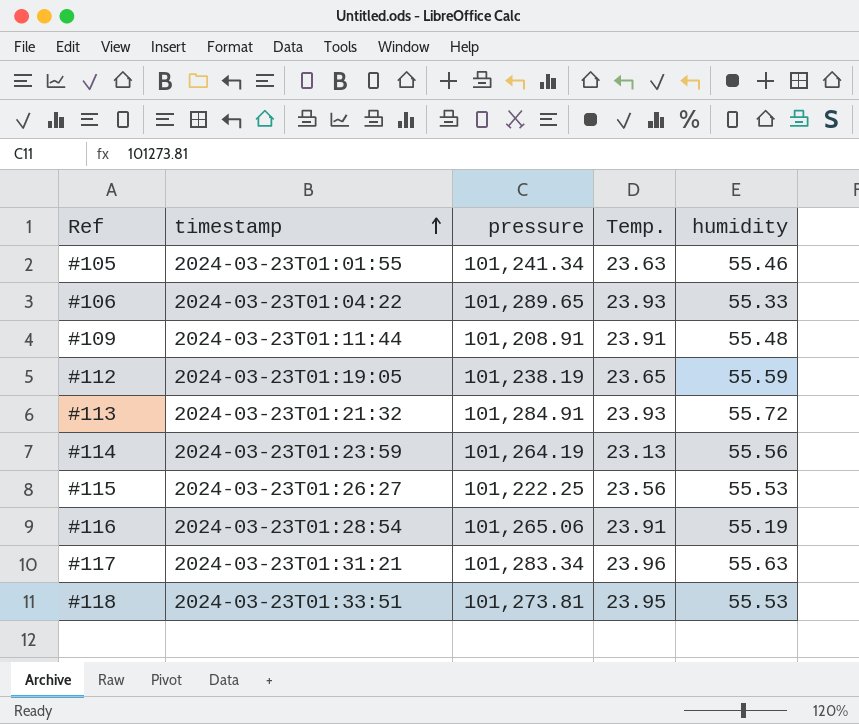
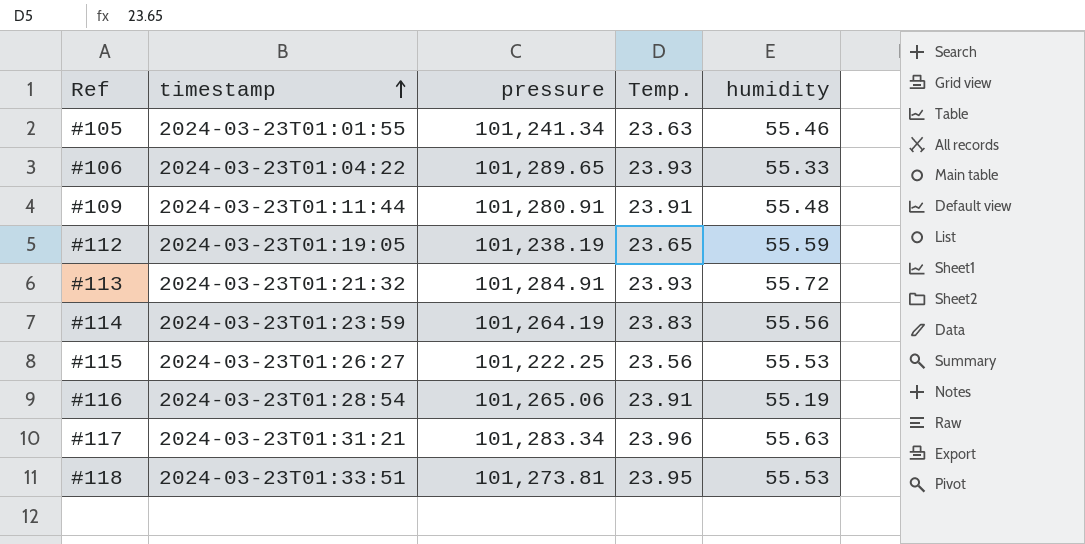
#109 | pressure: 101,208.91 -> 101,280.91
#114 | Temp.: 23.13 -> 23.83

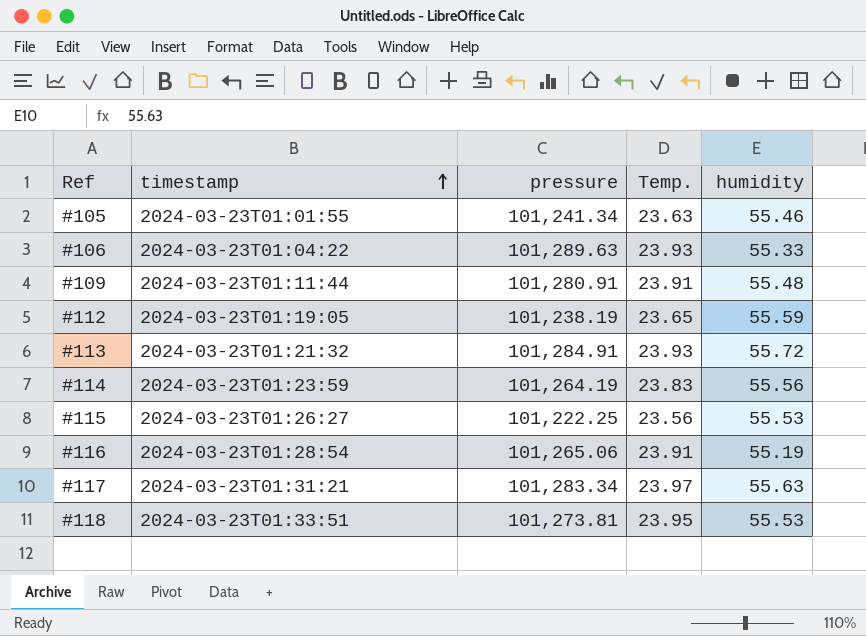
#106 | pressure: 101,289.65 -> 101,289.63
#117 | Temp.: 23.96 -> 23.97

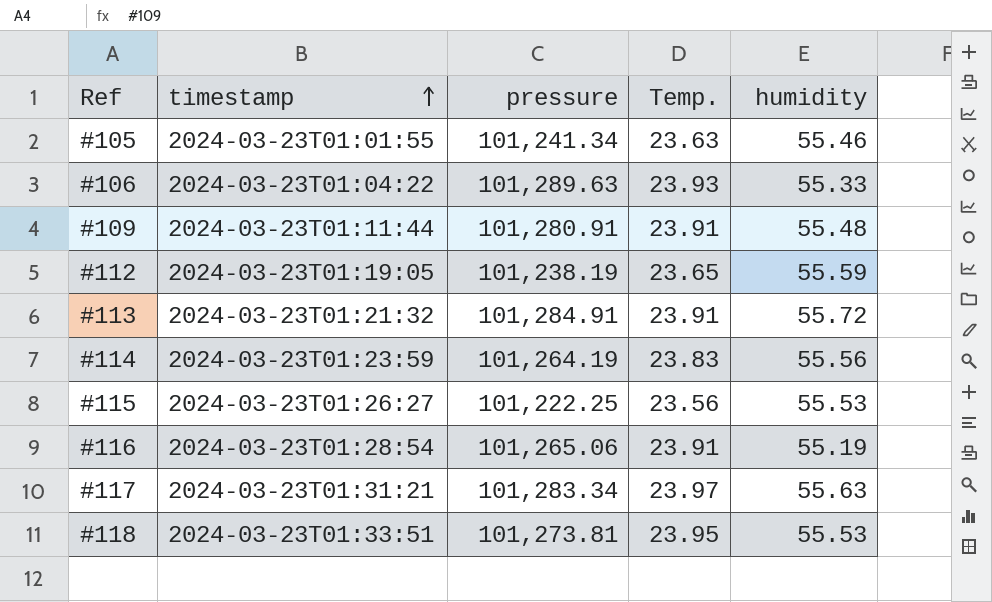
#113 | Temp.: 23.93 -> 23.91

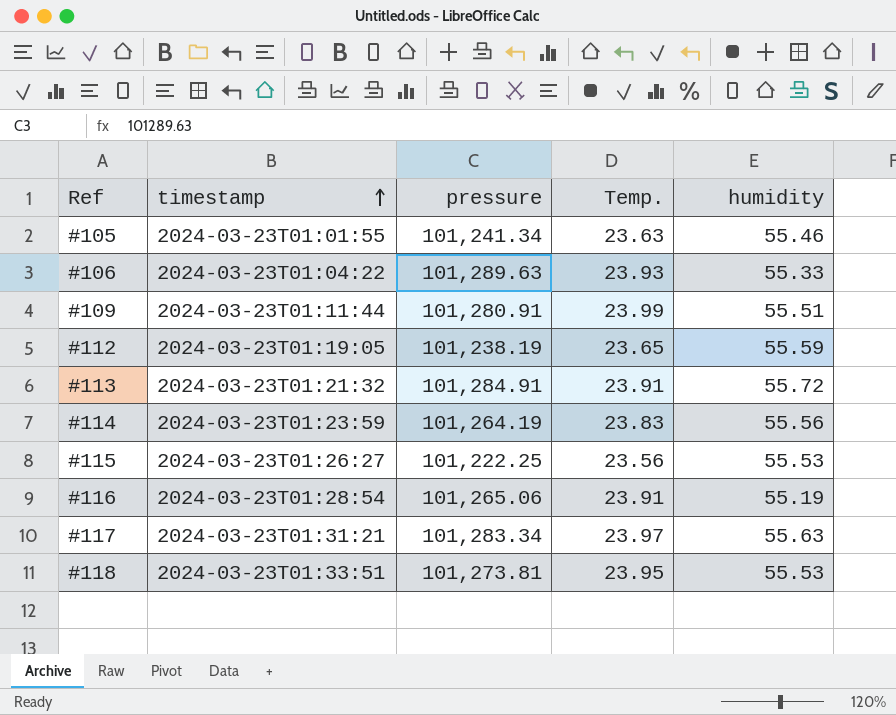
#109 | Temp.: 23.91 -> 23.99
#109 | humidity: 55.48 -> 55.51

